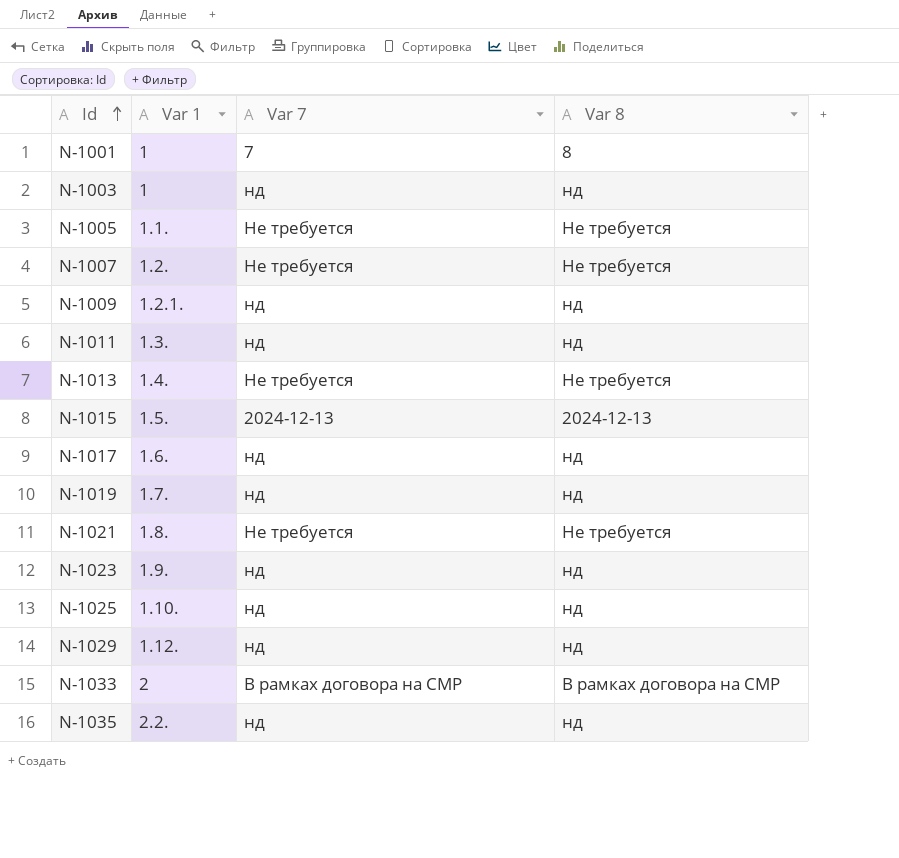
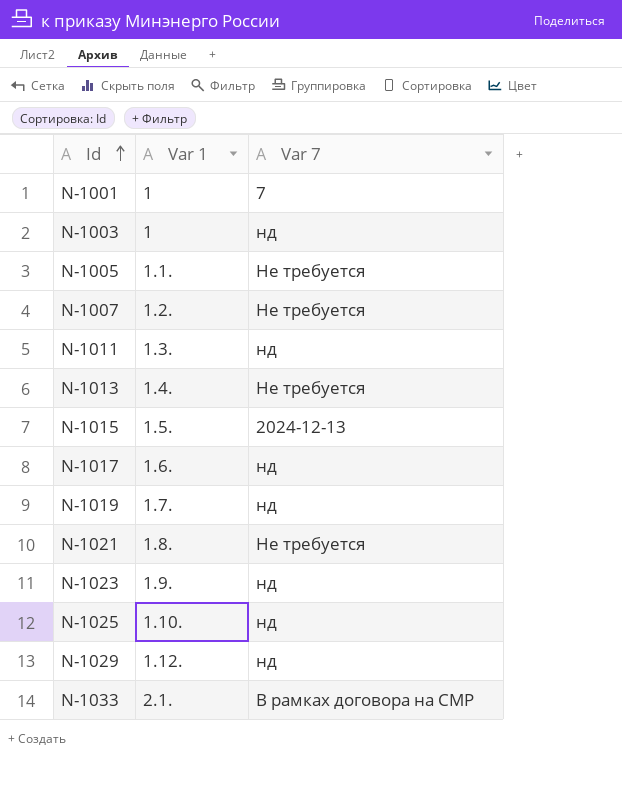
column Var 8 | position: 4 -> none
row N-1009: 1.2.1. | нд | нд -> none
row N-1035: 2.2. | нд | нд -> none
N-1033 | Var 1: 2 -> 2.1.

